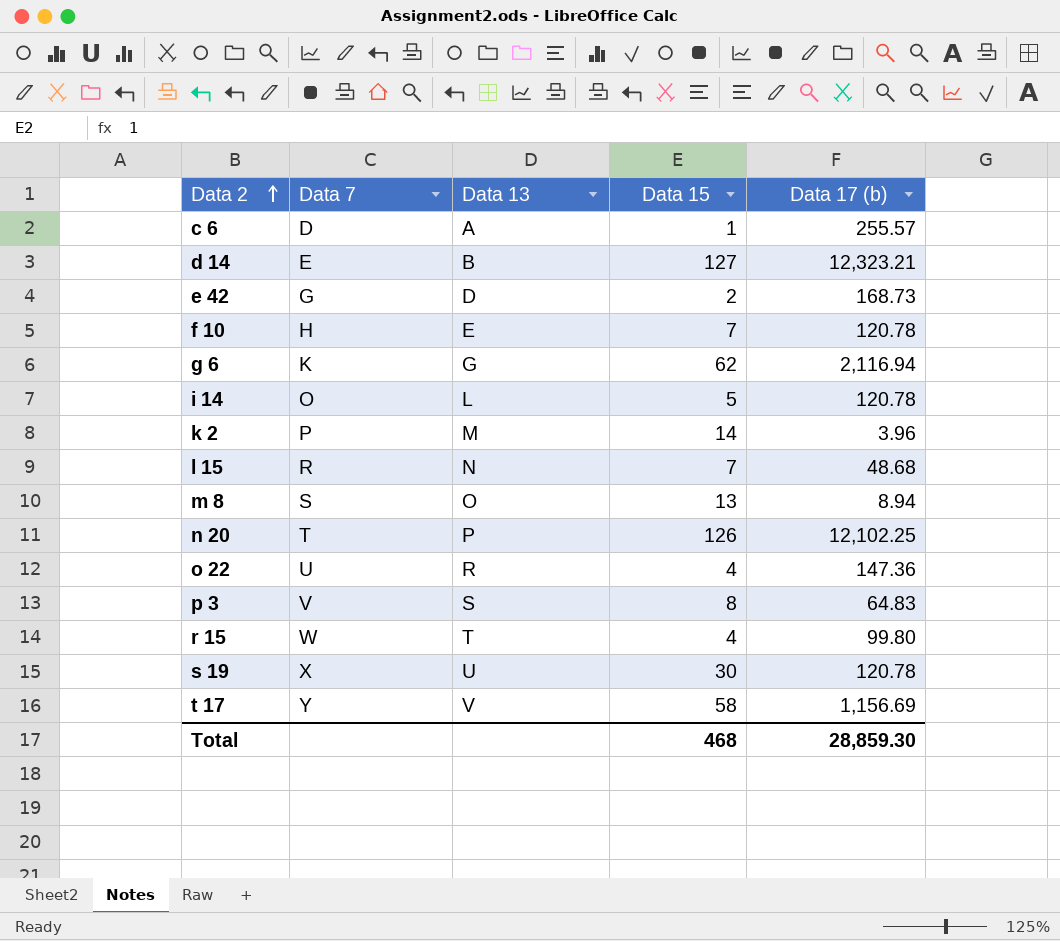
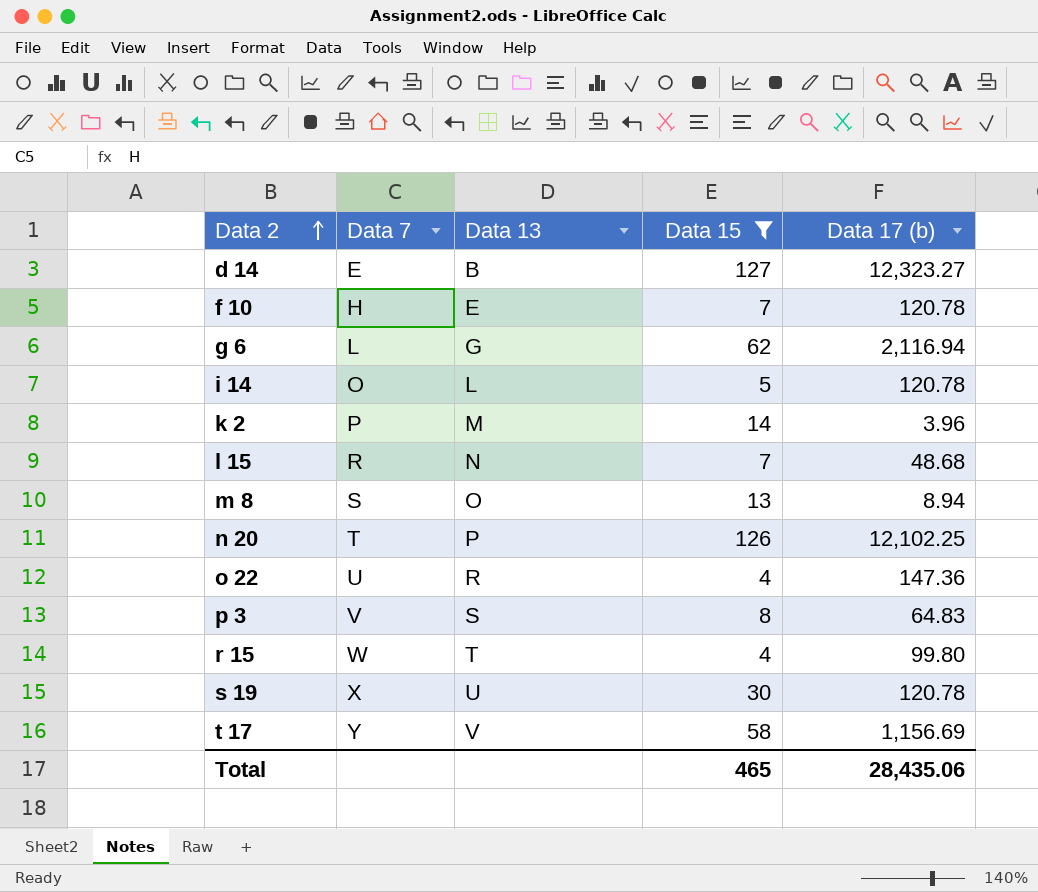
filter: none -> Data 15 >= 4
d 14 | Data 17 (b): 12,323.21 -> 12,323.27
g 6 | Data 7: K -> L
Total | Data 15: 468 -> 465
Total | Data 17 (b): 28,859.30 -> 28,435.06

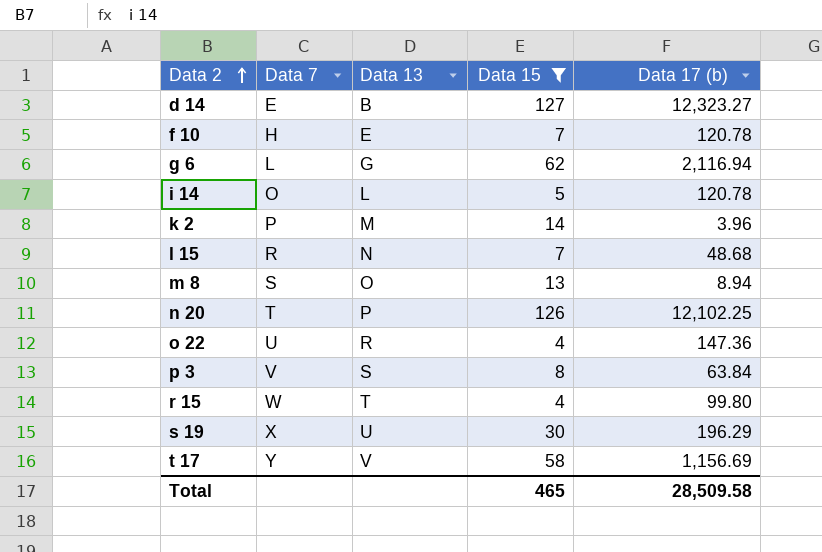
p 3 | Data 17 (b): 64.83 -> 63.84
s 19 | Data 17 (b): 120.78 -> 196.29
Total | Data 17 (b): 28,435.06 -> 28,509.58

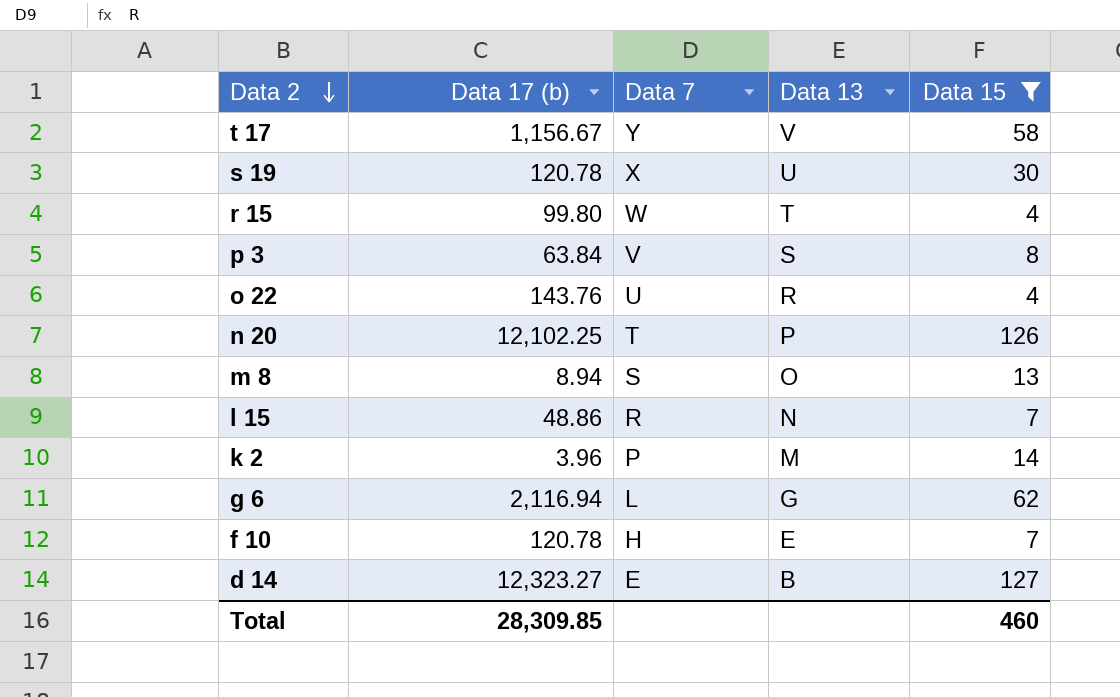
row order: Data 2 ascending -> Data 2 descending
column Data 17 (b) | position: 5 -> 2
row i 14: O | L | 5 | 120.78 -> none
t 17 | Data 17 (b): 1,156.69 -> 1,156.67
s 19 | Data 17 (b): 196.29 -> 120.78
o 22 | Data 17 (b): 147.36 -> 143.76
l 15 | Data 17 (b): 48.68 -> 48.86
Total | Data 17 (b): 28,509.58 -> 28,309.85
Total | Data 15: 465 -> 460

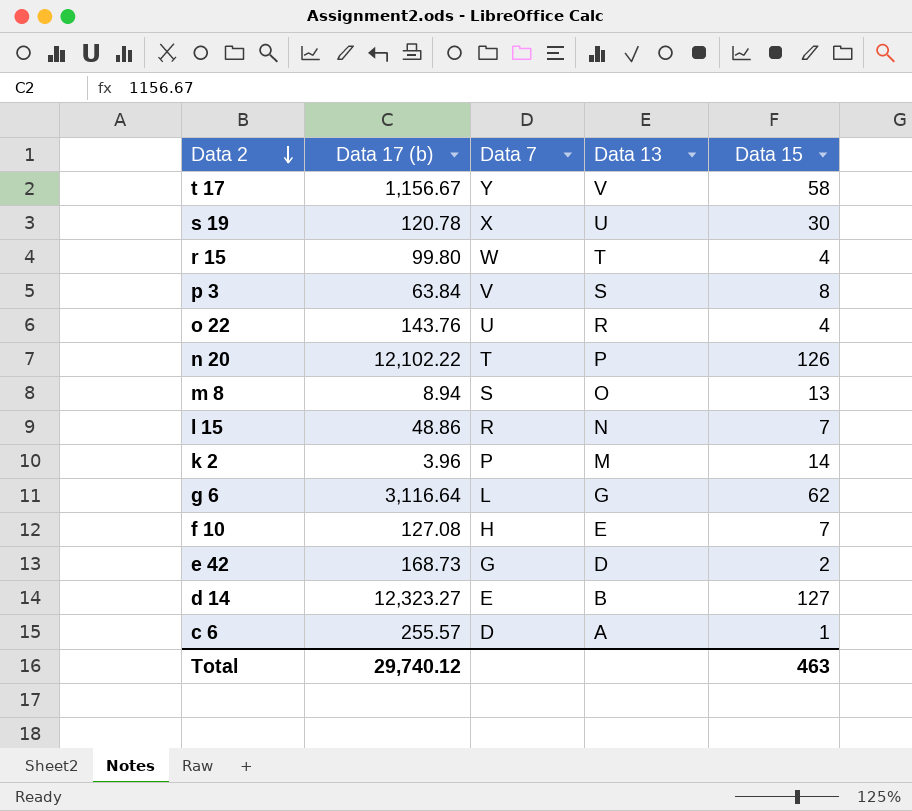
filter: Data 15 >= 4 -> none
n 20 | Data 17 (b): 12,102.25 -> 12,102.22
g 6 | Data 17 (b): 2,116.94 -> 3,116.64
f 10 | Data 17 (b): 120.78 -> 127.08
Total | Data 17 (b): 28,309.85 -> 29,740.12
Total | Data 15: 460 -> 463

